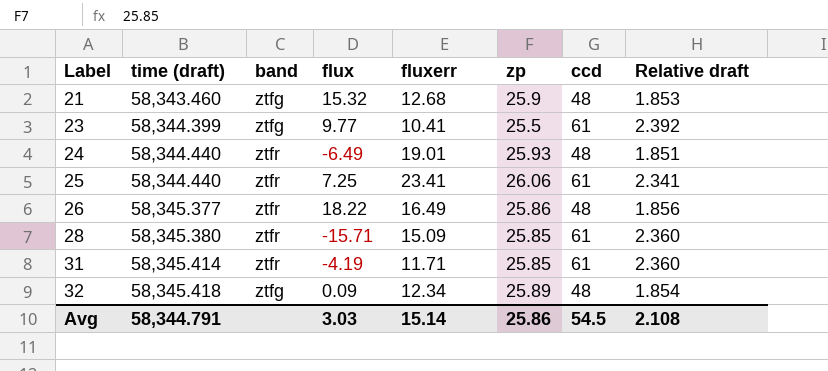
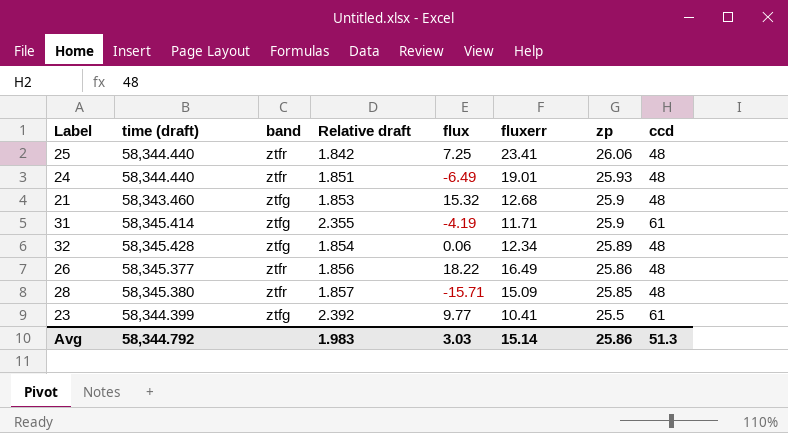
row order: Label ascending -> zp descending
column Relative draft | position: 8 -> 4
25 | Relative draft: 2.341 -> 1.842
25 | ccd: 61 -> 48
31 | band: ztfr -> ztfg
31 | Relative draft: 2.360 -> 2.355
31 | zp: 25.85 -> 25.9
32 | time (draft): 58,345.418 -> 58,345.428
32 | flux: 0.09 -> 0.06
28 | Relative draft: 2.360 -> 1.857
28 | ccd: 61 -> 48
Avg | time (draft): 58,344.791 -> 58,344.792
Avg | Relative draft: 2.108 -> 1.983
Avg | ccd: 54.5 -> 51.3

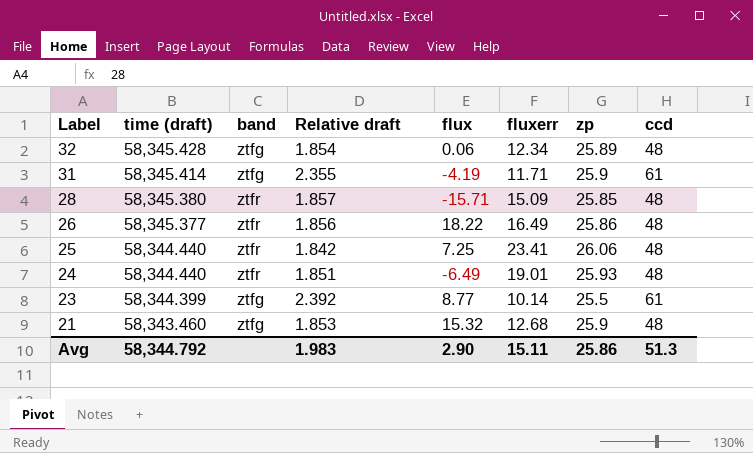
row order: zp descending -> Label descending
23 | flux: 9.77 -> 8.77
23 | fluxerr: 10.41 -> 10.14
Avg | flux: 3.03 -> 2.90
Avg | fluxerr: 15.14 -> 15.11

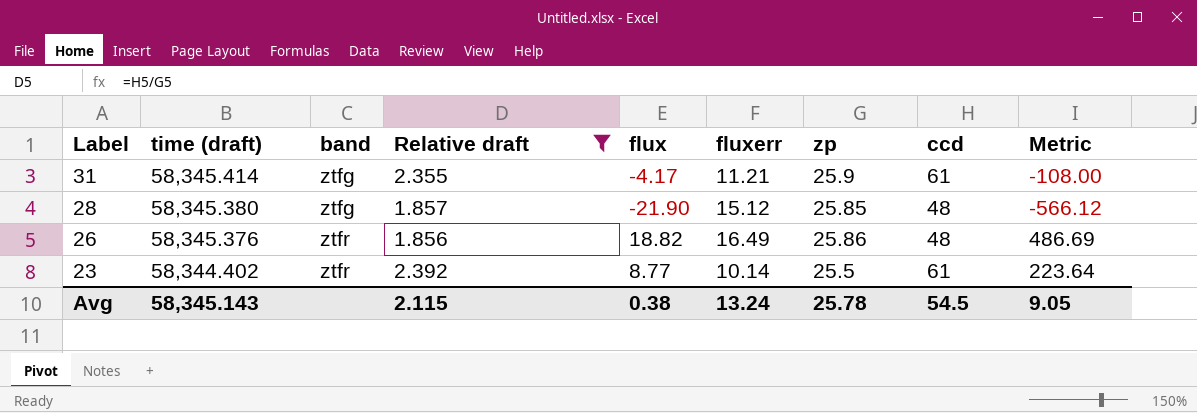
filter: none -> Relative draft >= 1.856
column Metric | formula: none -> [flux] * [zp]
31 | flux: -4.19 -> -4.17
31 | fluxerr: 11.71 -> 11.21
28 | band: ztfr -> ztfg
28 | flux: -15.71 -> -21.90
28 | fluxerr: 15.09 -> 15.12
26 | time (draft): 58,345.377 -> 58,345.376
26 | flux: 18.22 -> 18.82
23 | time (draft): 58,344.399 -> 58,344.402
23 | band: ztfg -> ztfr
Avg | time (draft): 58,344.792 -> 58,345.143
Avg | Relative draft: 1.983 -> 2.115
Avg | flux: 2.90 -> 0.38
Avg | fluxerr: 15.11 -> 13.24
Avg | zp: 25.86 -> 25.78
Avg | ccd: 51.3 -> 54.5

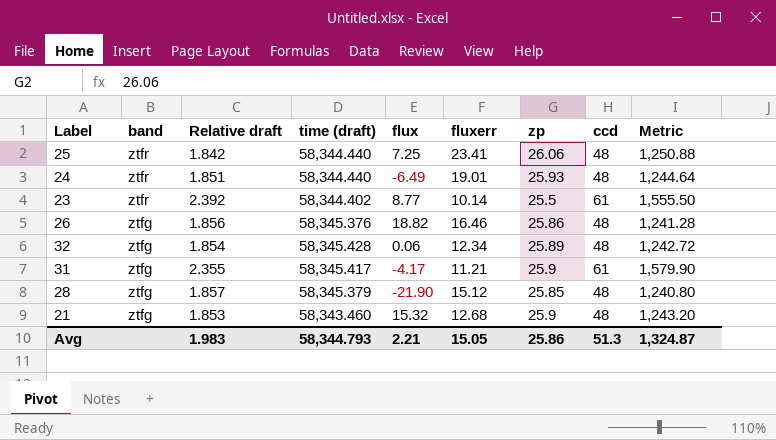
filter: Relative draft >= 1.856 -> none
row order: Label descending -> band descending
column time (draft) | position: 2 -> 4
column Metric | formula: [flux] * [zp] -> [zp] * [ccd]
26 | band: ztfr -> ztfg
26 | fluxerr: 16.49 -> 16.46
31 | time (draft): 58,345.414 -> 58,345.417
28 | time (draft): 58,345.380 -> 58,345.379
Avg | Relative draft: 2.115 -> 1.983
Avg | time (draft): 58,345.143 -> 58,344.793
Avg | flux: 0.38 -> 2.21
Avg | fluxerr: 13.24 -> 15.05
Avg | zp: 25.78 -> 25.86
Avg | ccd: 54.5 -> 51.3
Avg | Metric: 9.05 -> 1,324.87

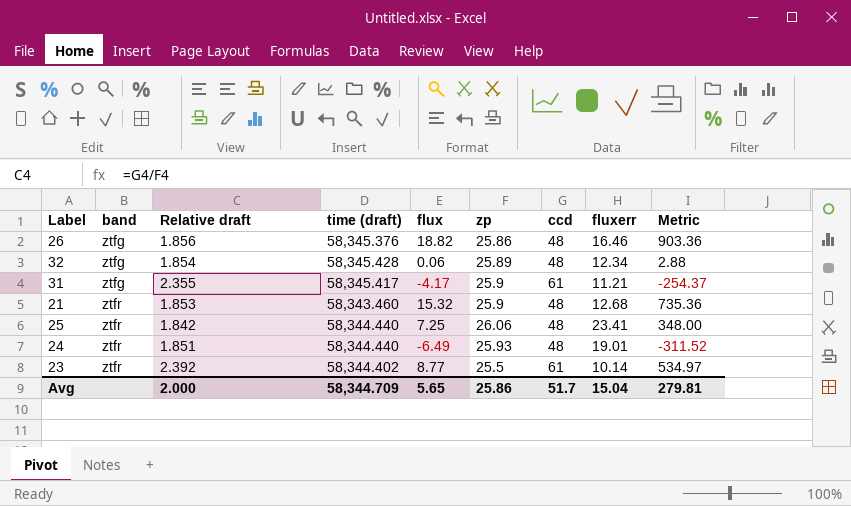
row order: band descending -> band ascending
column fluxerr | position: 6 -> 8
column Metric | formula: [zp] * [ccd] -> [flux] * [ccd]
row 28: ztfg | 1.857 | 58,345.379 | -21.90 | 15.12 | 25.85 | 48 | 1,240.80 -> none
21 | band: ztfg -> ztfr
Avg | Relative draft: 1.983 -> 2.000
Avg | time (draft): 58,344.793 -> 58,344.709
Avg | flux: 2.21 -> 5.65
Avg | ccd: 51.3 -> 51.7
Avg | fluxerr: 15.05 -> 15.04
Avg | Metric: 1,324.87 -> 279.81

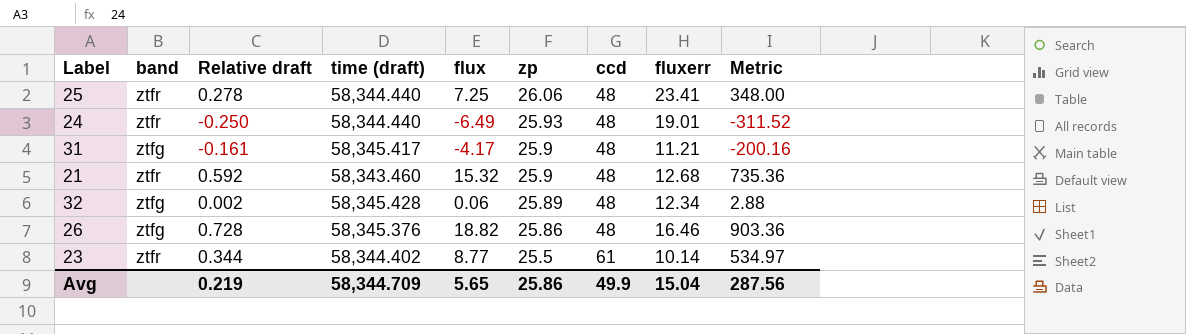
row order: band ascending -> zp descending
column Relative draft | formula: [ccd] / [zp] -> [flux] / [zp]
31 | ccd: 61 -> 48
31 | Metric: -254.37 -> -200.16
Avg | Relative draft: 2.000 -> 0.219
Avg | ccd: 51.7 -> 49.9
Avg | Metric: 279.81 -> 287.56

